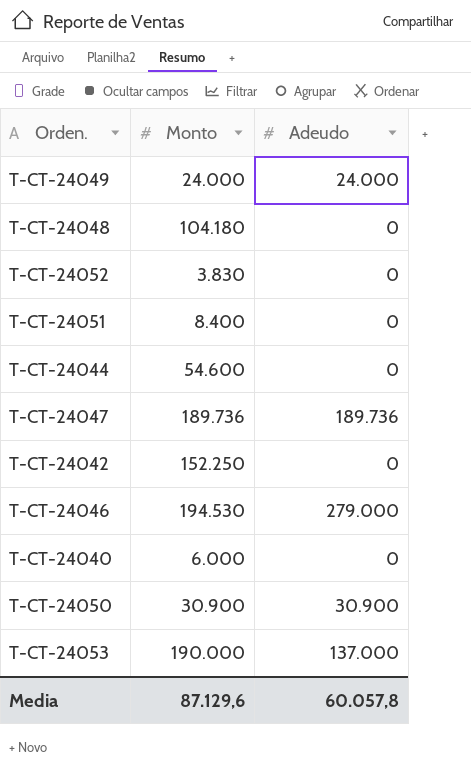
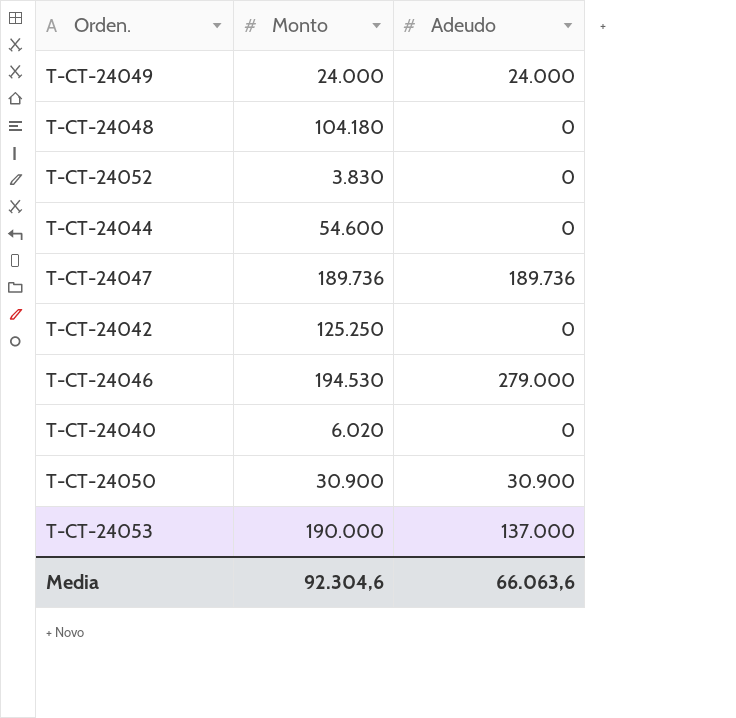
row T-CT-24051: 8.400 | 0 -> none
T-CT-24042 | Monto: 152.250 -> 125.250
T-CT-24040 | Monto: 6.000 -> 6.020
Media | Monto: 87.129,6 -> 92.304,6
Media | Adeudo: 60.057,8 -> 66.063,6

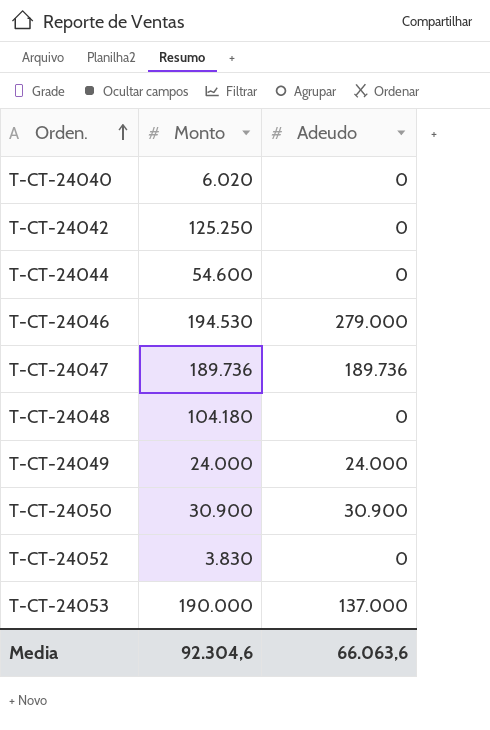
row order: none -> Orden. ascending

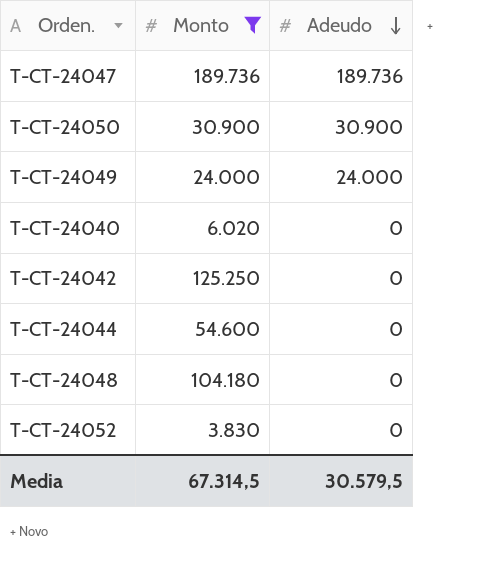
filter: none -> Monto <= 189.736
row order: Orden. ascending -> Adeudo descending
Media | Monto: 92.304,6 -> 67.314,5
Media | Adeudo: 66.063,6 -> 30.579,5

